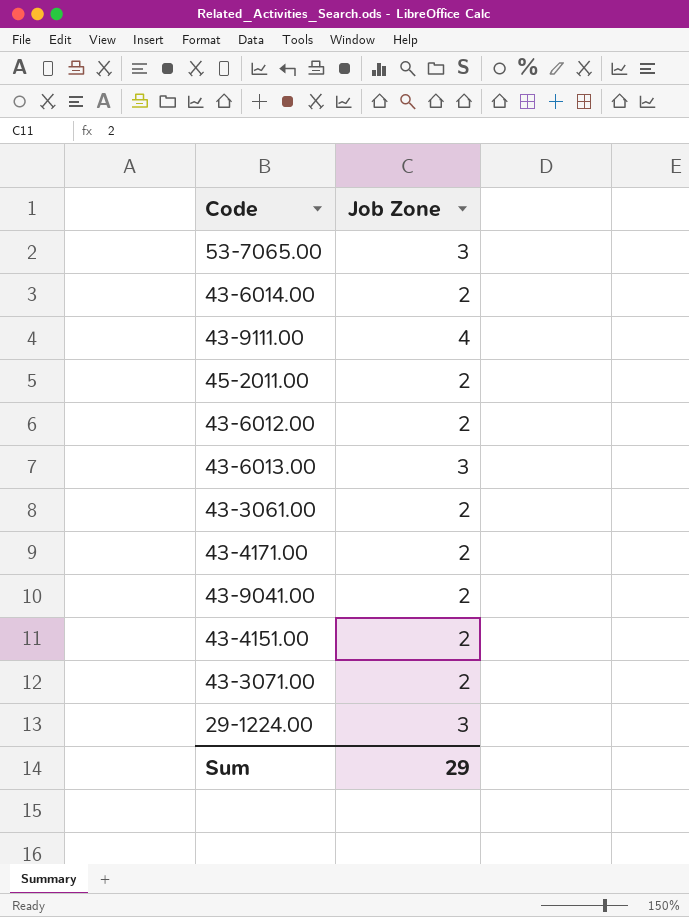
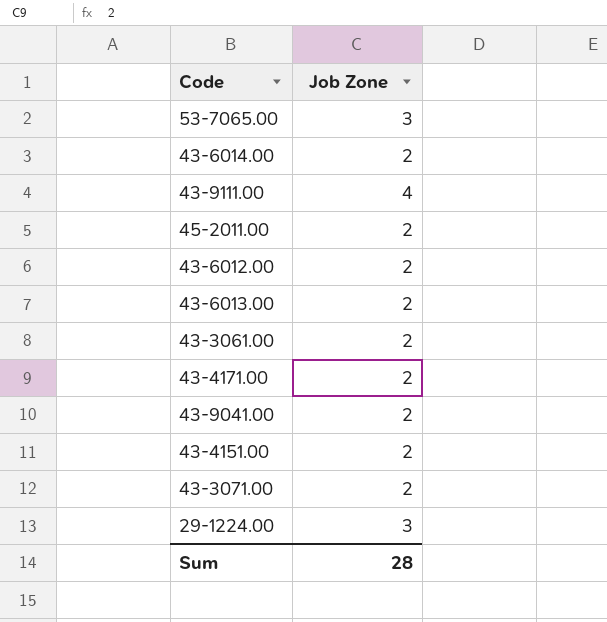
43-6013.00 | Job Zone: 3 -> 2
Sum | Job Zone: 29 -> 28

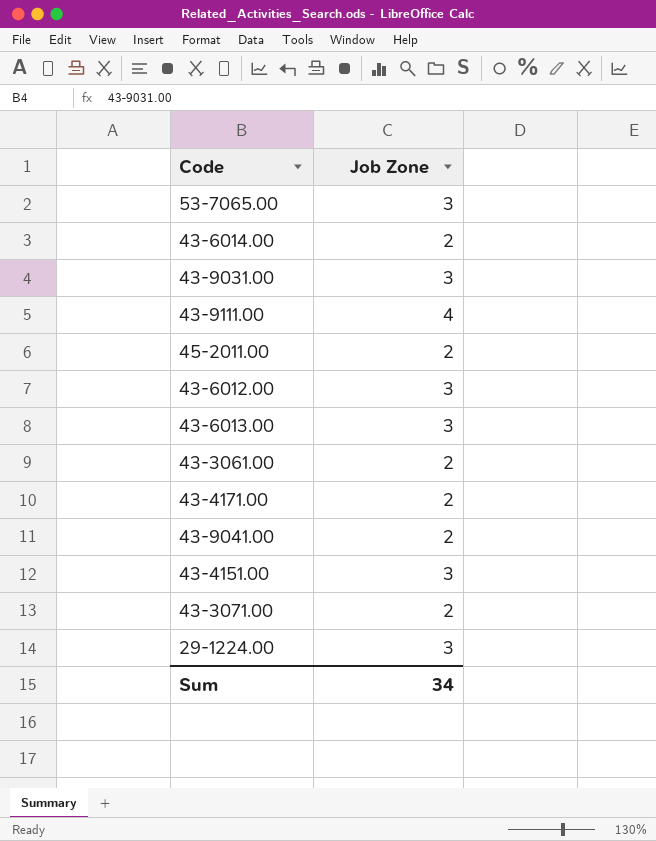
row 43-9031.00: none -> 3
43-6012.00 | Job Zone: 2 -> 3
43-6013.00 | Job Zone: 2 -> 3
43-4151.00 | Job Zone: 2 -> 3
Sum | Job Zone: 28 -> 34

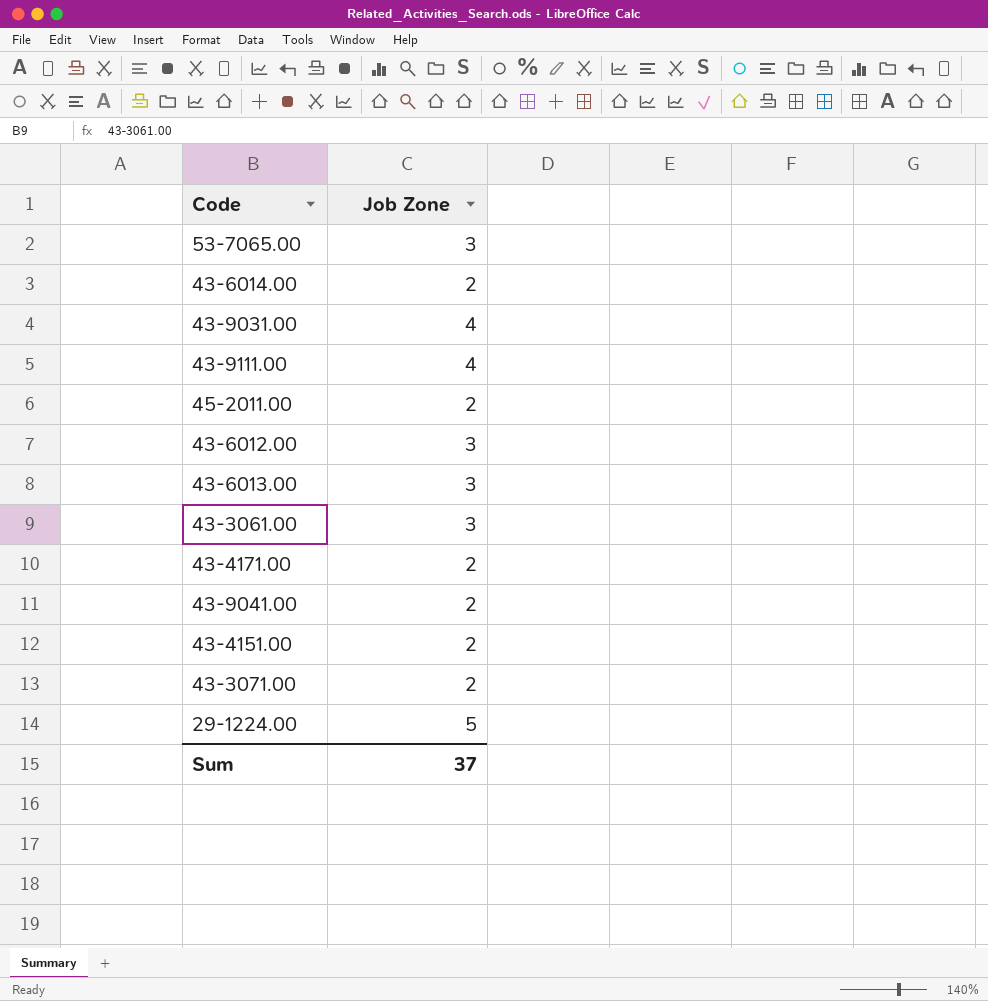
43-9031.00 | Job Zone: 3 -> 4
43-3061.00 | Job Zone: 2 -> 3
43-4151.00 | Job Zone: 3 -> 2
29-1224.00 | Job Zone: 3 -> 5
Sum | Job Zone: 34 -> 37

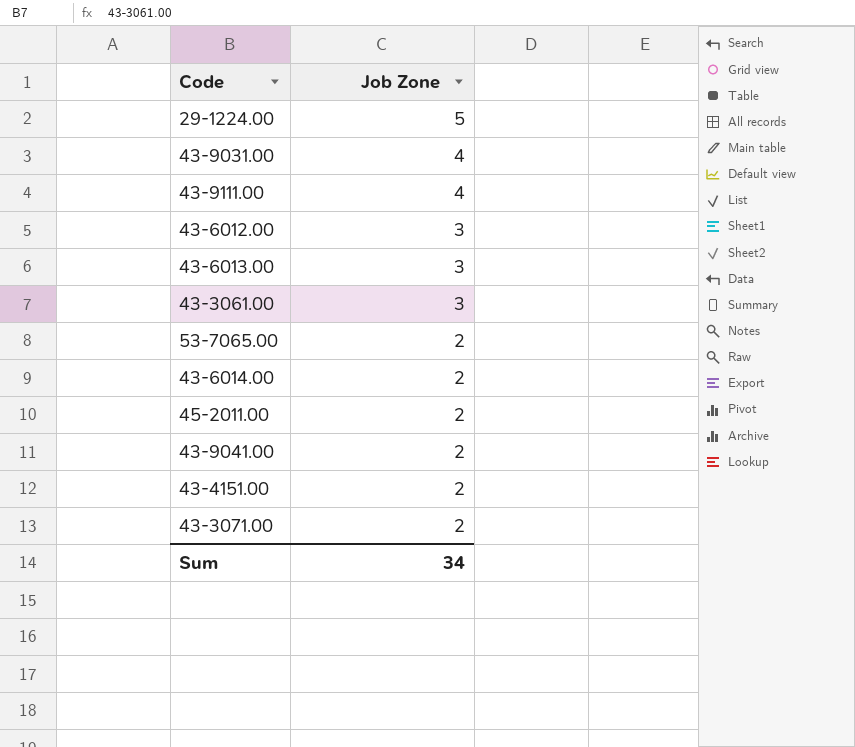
row order: none -> Job Zone descending
row 43-4171.00: 2 -> none
53-7065.00 | Job Zone: 3 -> 2
Sum | Job Zone: 37 -> 34

